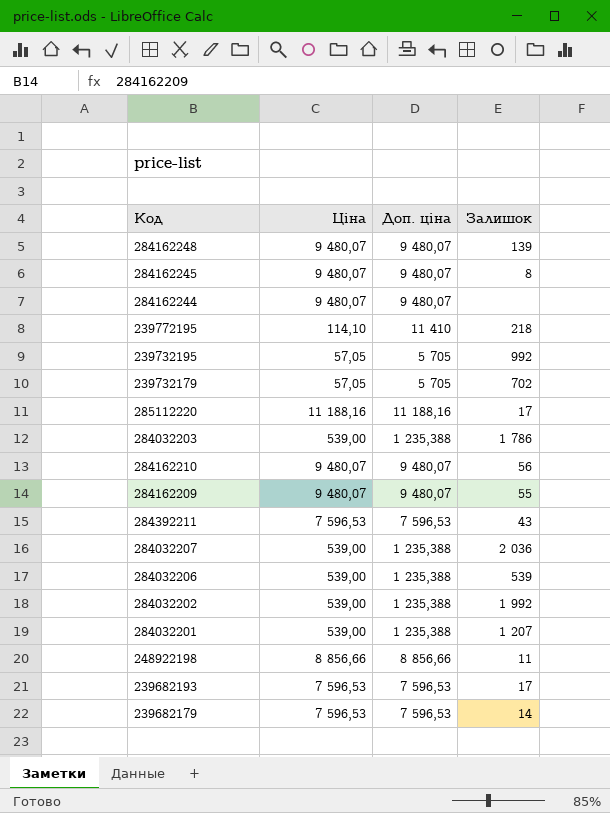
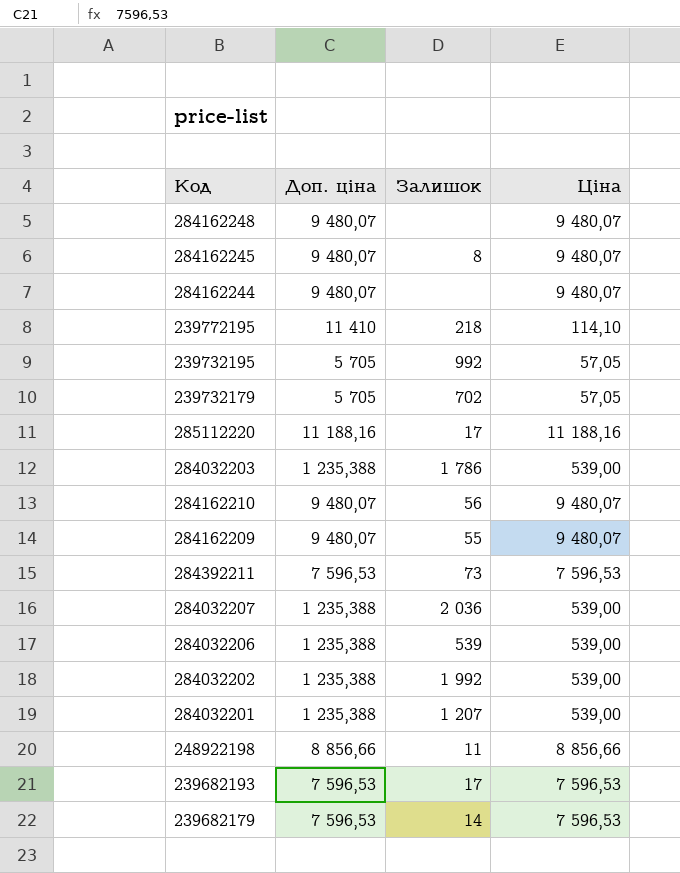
column Ціна | position: 2 -> 4
284162248 | Залишок: 139 -> none
284392211 | Залишок: 43 -> 73

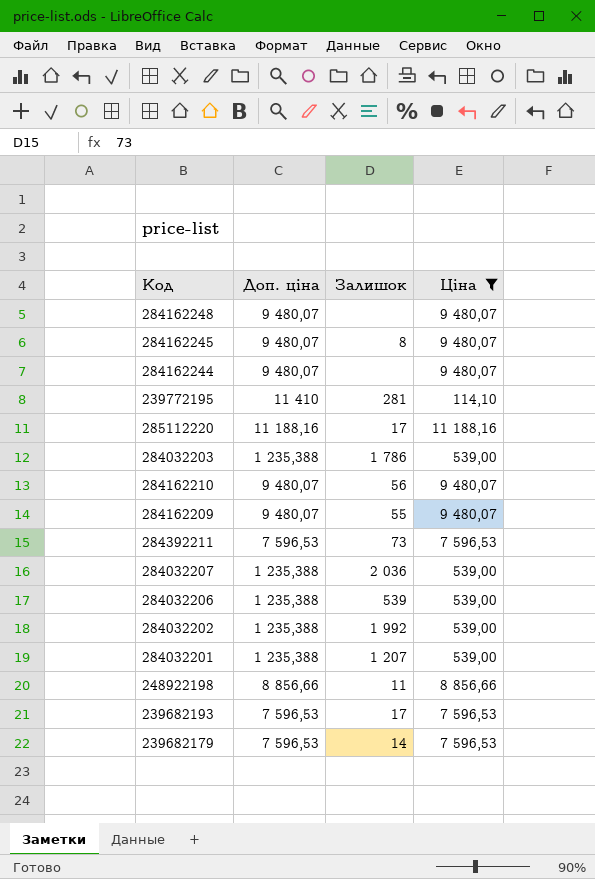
filter: none -> Ціна != 57,05
239772195 | Залишок: 218 -> 281

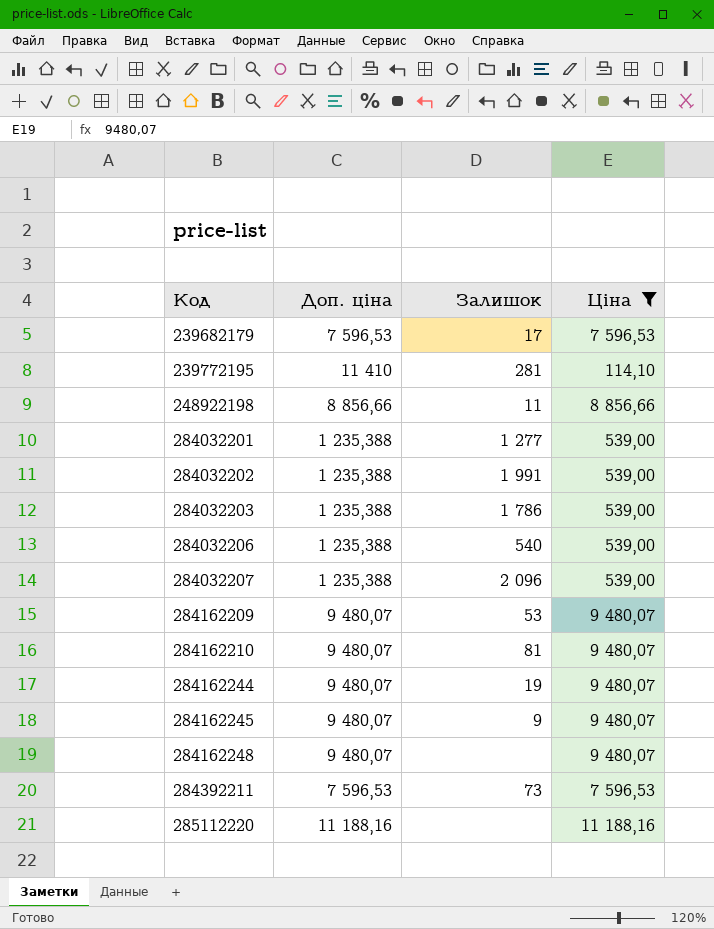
row order: none -> Код ascending
row 239682193: 7 596,53 | 17 | 7 596,53 -> none
239682179 | Залишок: 14 -> 17
284032201 | Залишок: 1 207 -> 1 277
284032202 | Залишок: 1 992 -> 1 991
284032206 | Залишок: 539 -> 540
284032207 | Залишок: 2 036 -> 2 096
284162209 | Залишок: 55 -> 53
284162210 | Залишок: 56 -> 81
284162244 | Залишок: none -> 19
284162245 | Залишок: 8 -> 9
285112220 | Залишок: 17 -> none

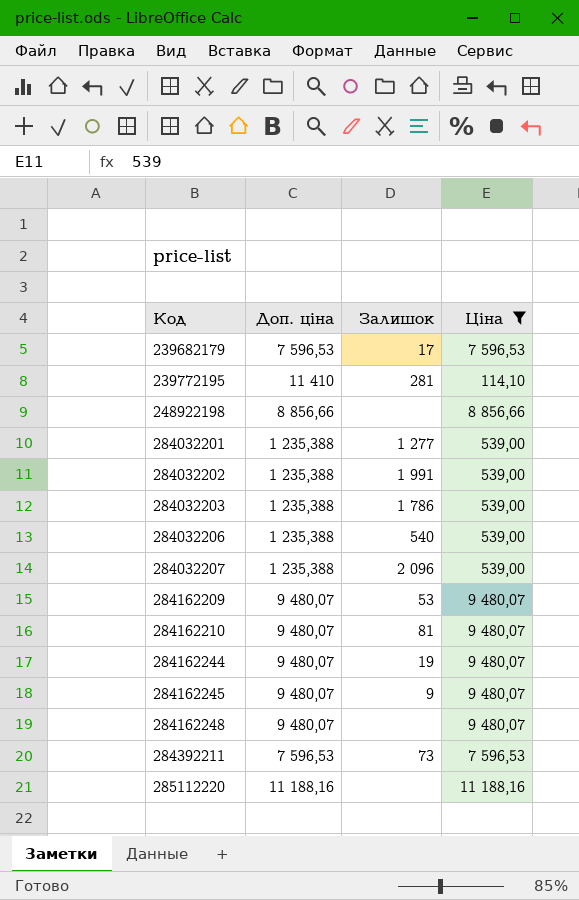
248922198 | Залишок: 11 -> none

